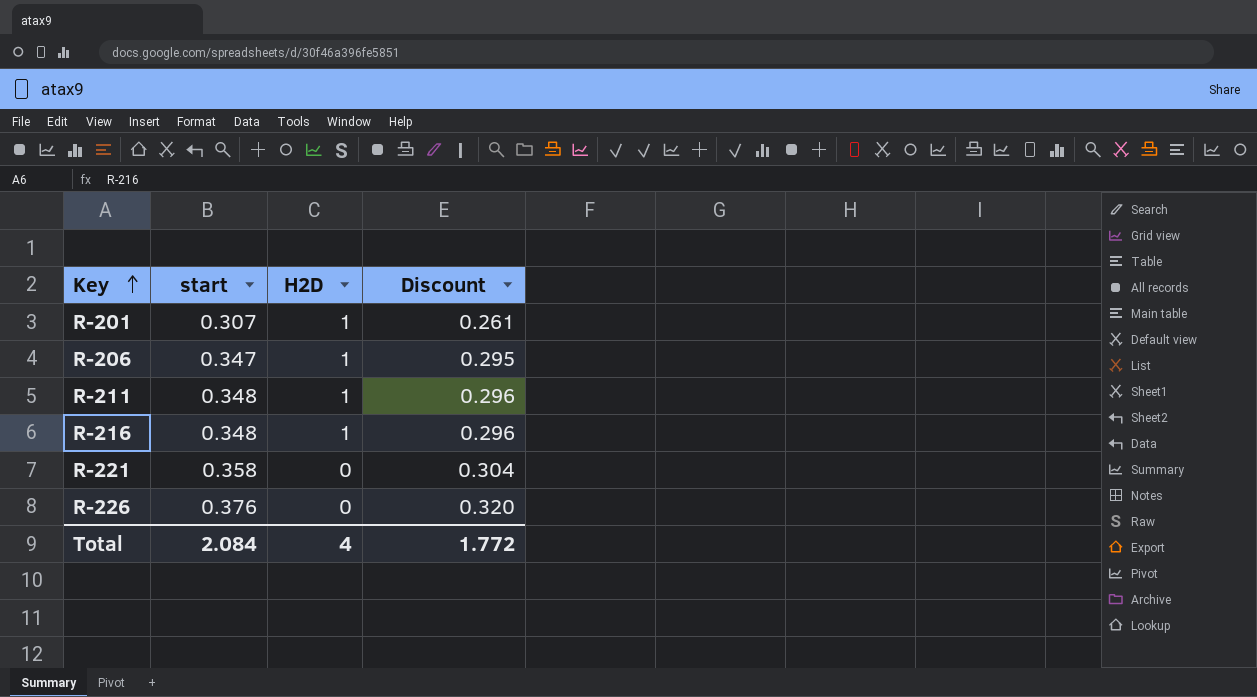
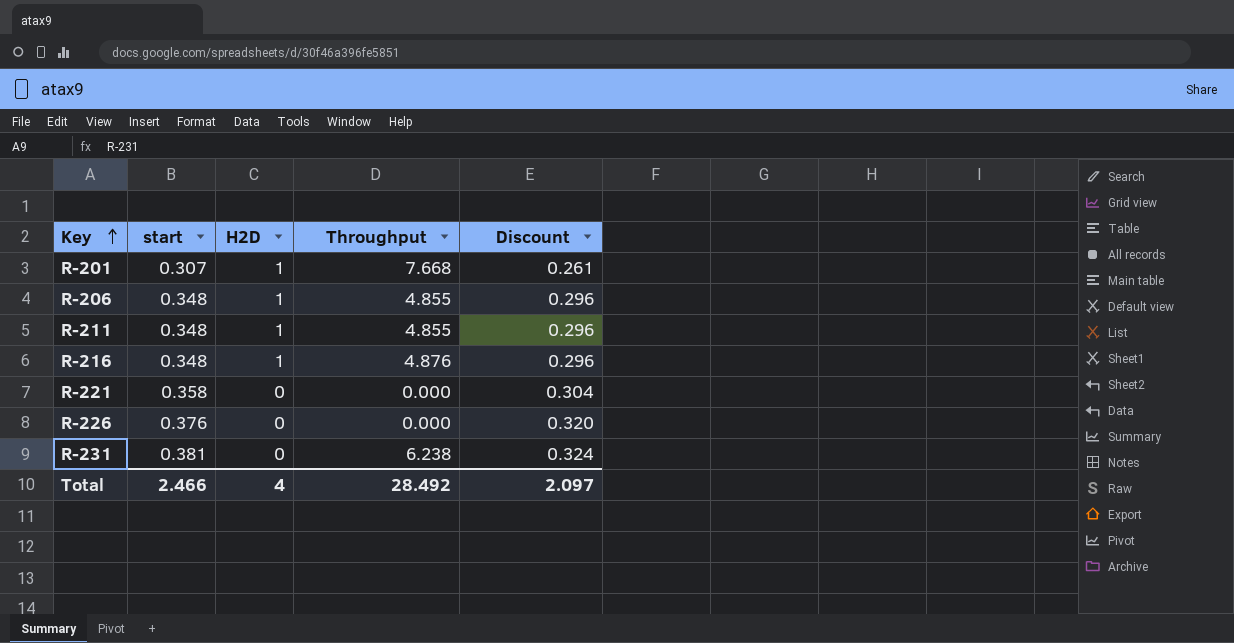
column Throughput | position: none -> 4
R-206 | start: 0.347 -> 0.348
R-206 | Discount: 0.295 -> 0.296
row R-231: none -> 0.381 | 0 | 6.238 | 0.324
Total | start: 2.084 -> 2.466
Total | Discount: 1.772 -> 2.097

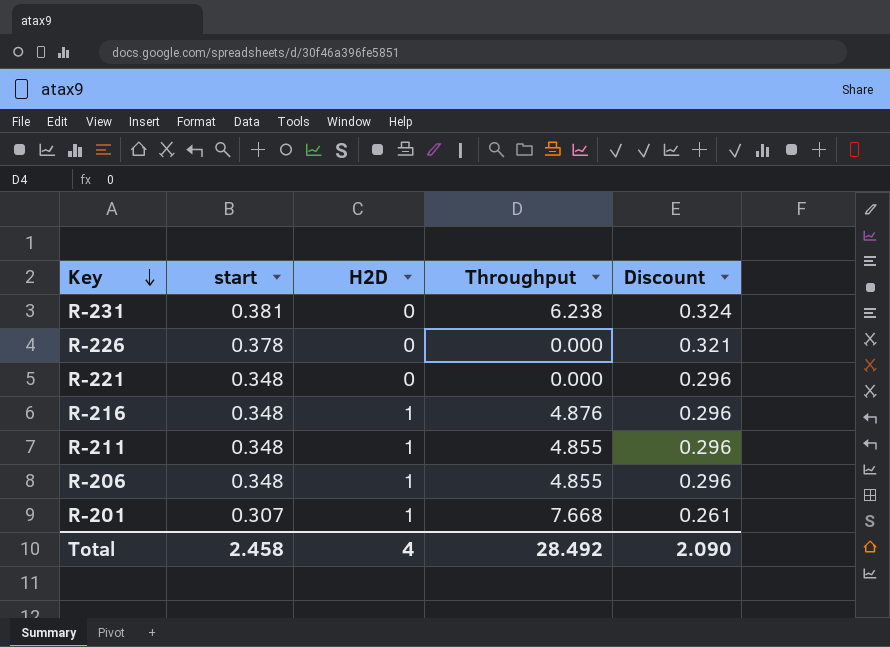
row order: Key ascending -> Key descending
R-226 | start: 0.376 -> 0.378
R-226 | Discount: 0.320 -> 0.321
R-221 | start: 0.358 -> 0.348
R-221 | Discount: 0.304 -> 0.296
Total | start: 2.466 -> 2.458
Total | Discount: 2.097 -> 2.090

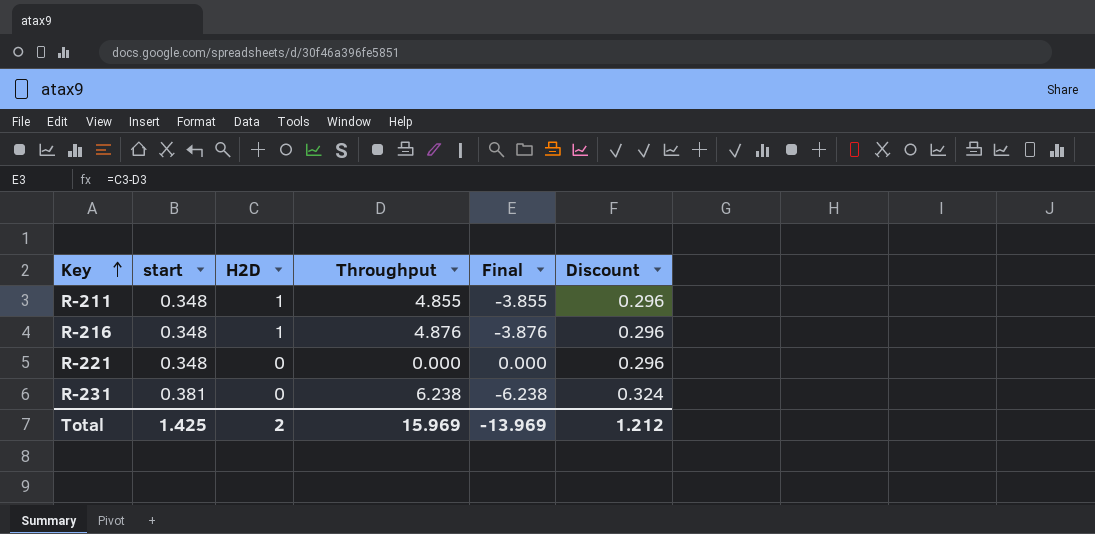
row order: Key descending -> Key ascending
column Final | formula: none -> [H2D] - [Throughput]
row R-226: 0.378 | 0 | 0.000 | 0.321 -> none
row R-206: 0.348 | 1 | 4.855 | 0.296 -> none
row R-201: 0.307 | 1 | 7.668 | 0.261 -> none
Total | start: 2.458 -> 1.425
Total | H2D: 4 -> 2
Total | Throughput: 28.492 -> 15.969
Total | Discount: 2.090 -> 1.212

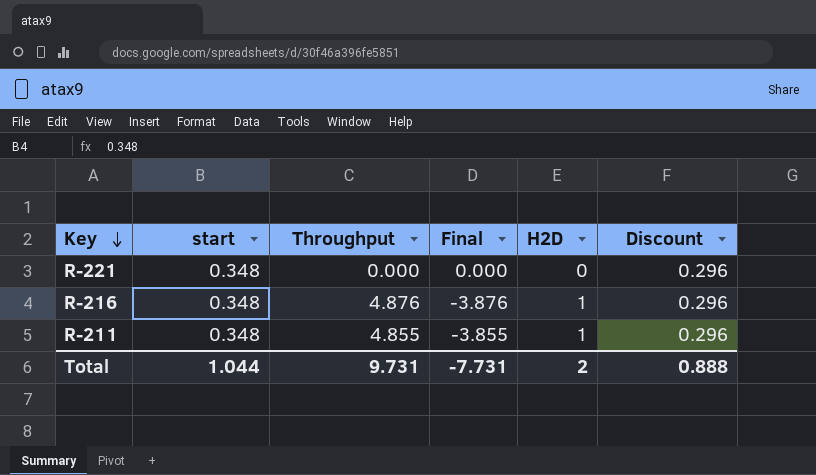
row order: Key ascending -> Key descending
column H2D | position: 3 -> 5
row R-231: 0.381 | 0 | 6.238 | -6.238 | 0.324 -> none
Total | start: 1.425 -> 1.044
Total | Throughput: 15.969 -> 9.731
Total | Final: -13.969 -> -7.731
Total | Discount: 1.212 -> 0.888

